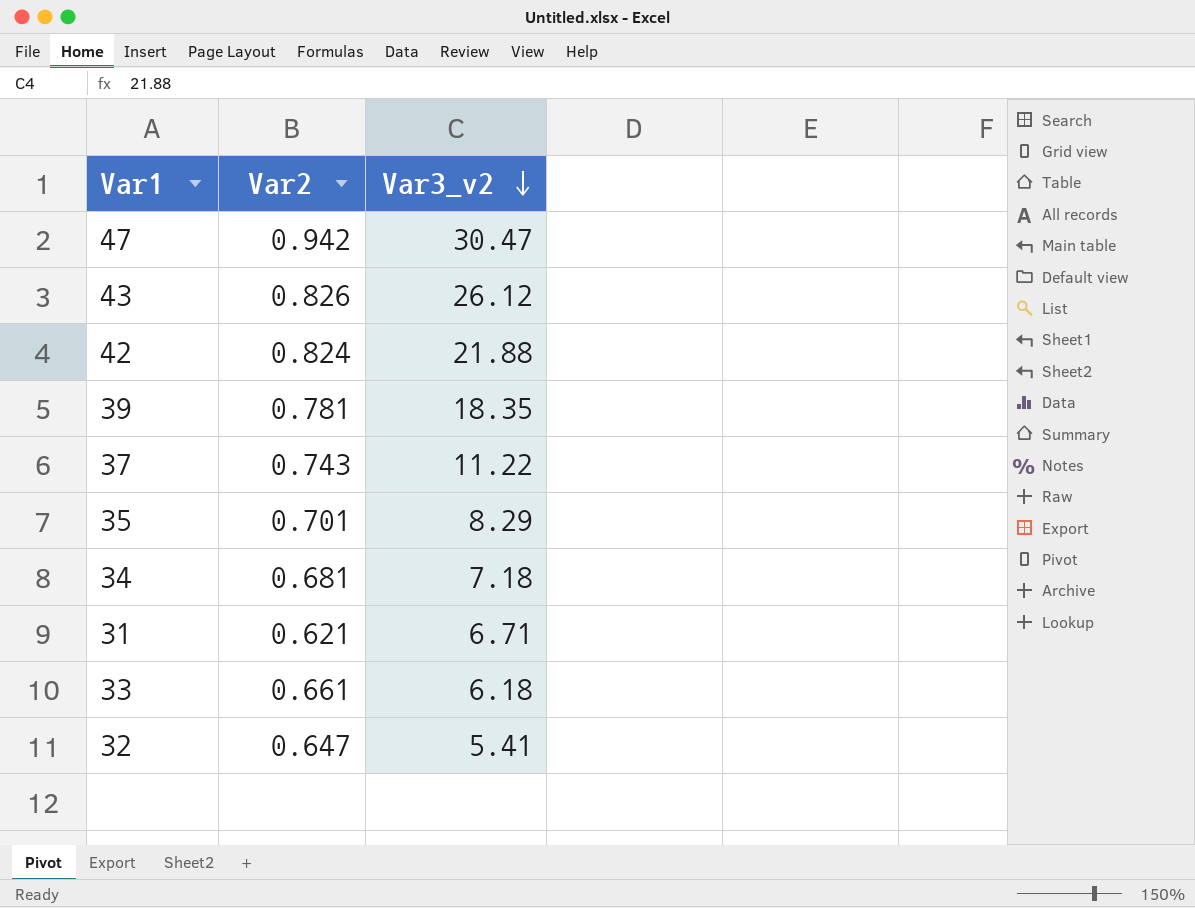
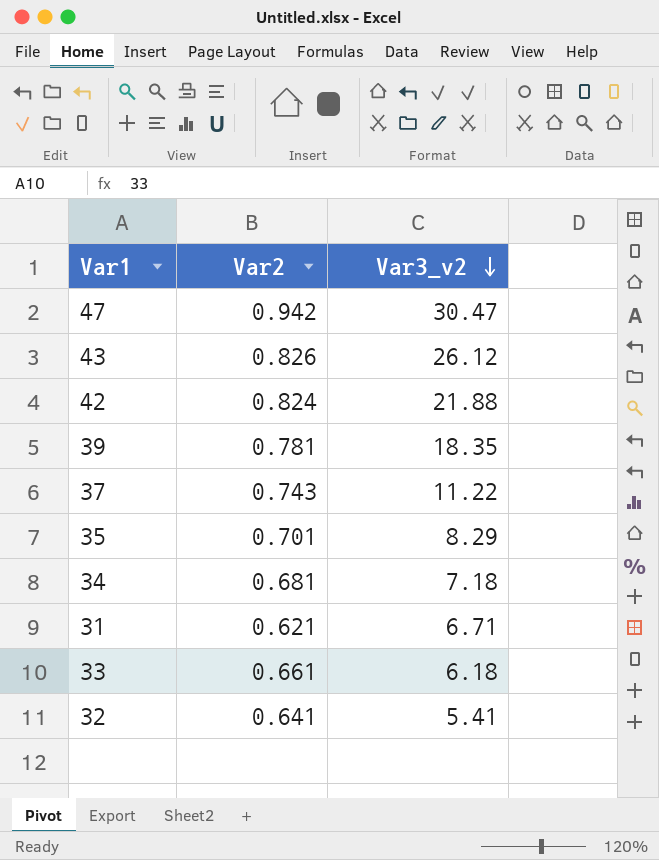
32 | Var2: 0.647 -> 0.641

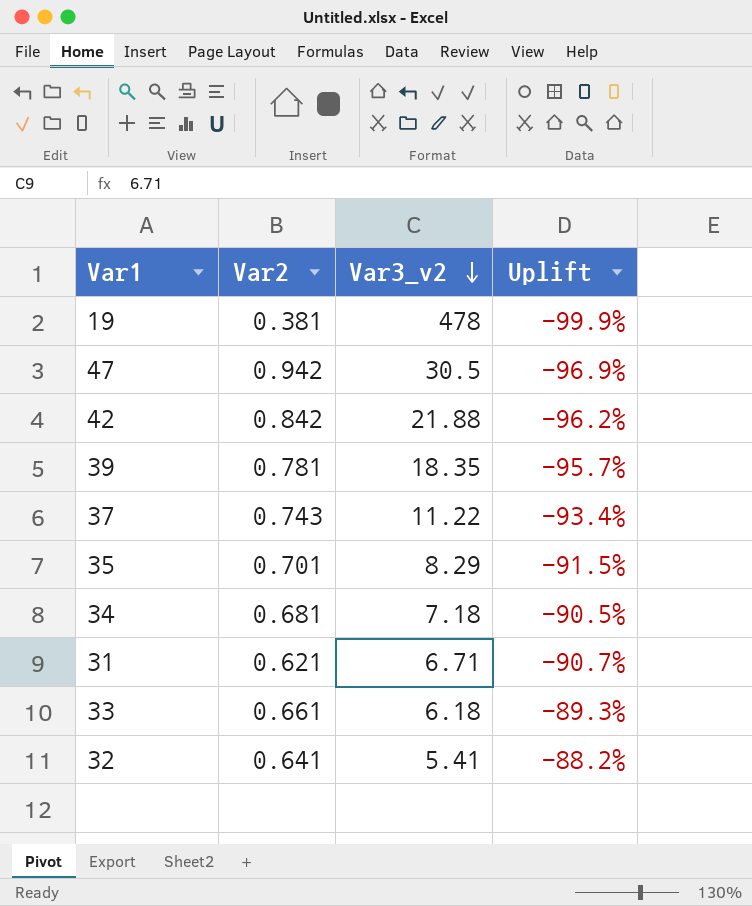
column Uplift | formula: none -> ([Var2] - [Var3_v2]) / [Var3_v2]
row 43: 0.826 | 26.12 -> none
row 19: none -> 0.381 | 478 | -99.9%
47 | Var3_v2: 30.47 -> 30.5
42 | Var2: 0.824 -> 0.842

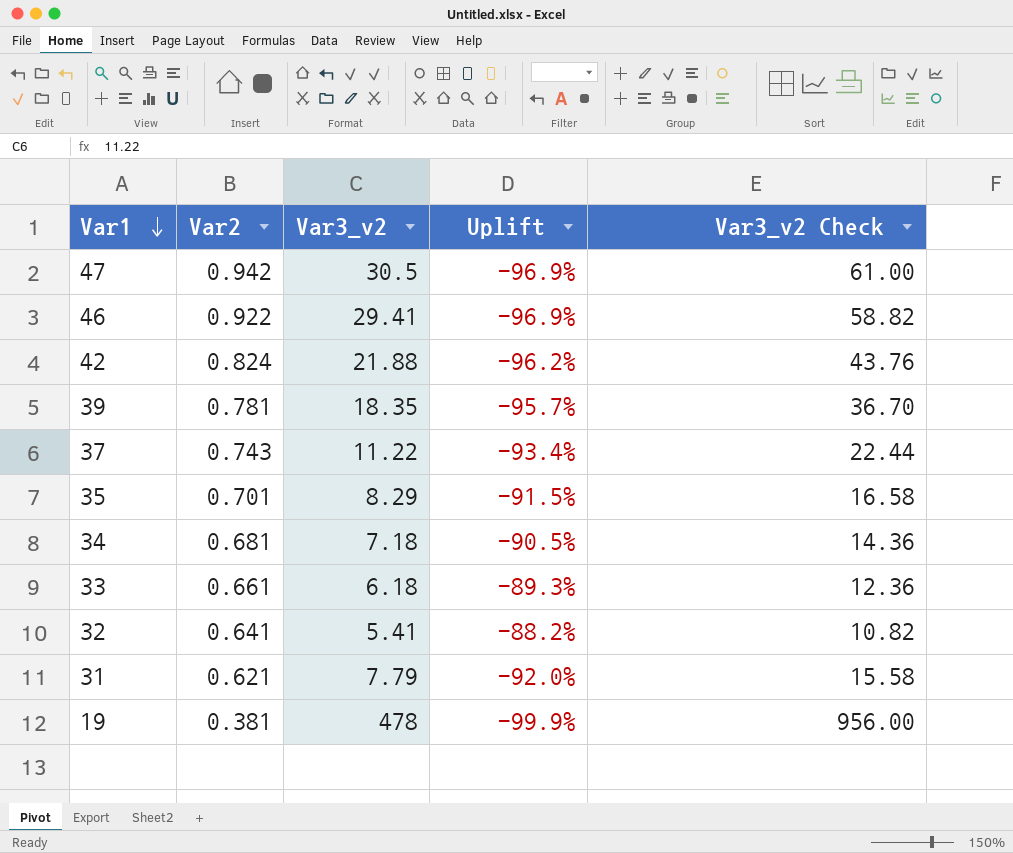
row order: Var3_v2 descending -> Var1 descending
column Var3_v2 Check | formula: none -> [Var3_v2] * 2
row 46: none -> 0.922 | 29.41 | -96.9% | 58.82
42 | Var2: 0.842 -> 0.824
31 | Var3_v2: 6.71 -> 7.79
31 | Uplift: -90.7% -> -92.0%

